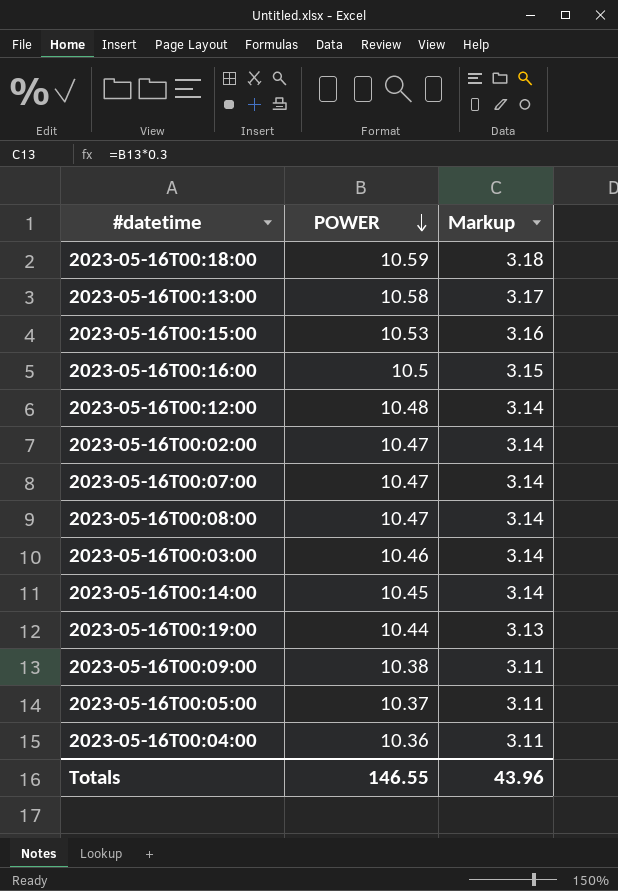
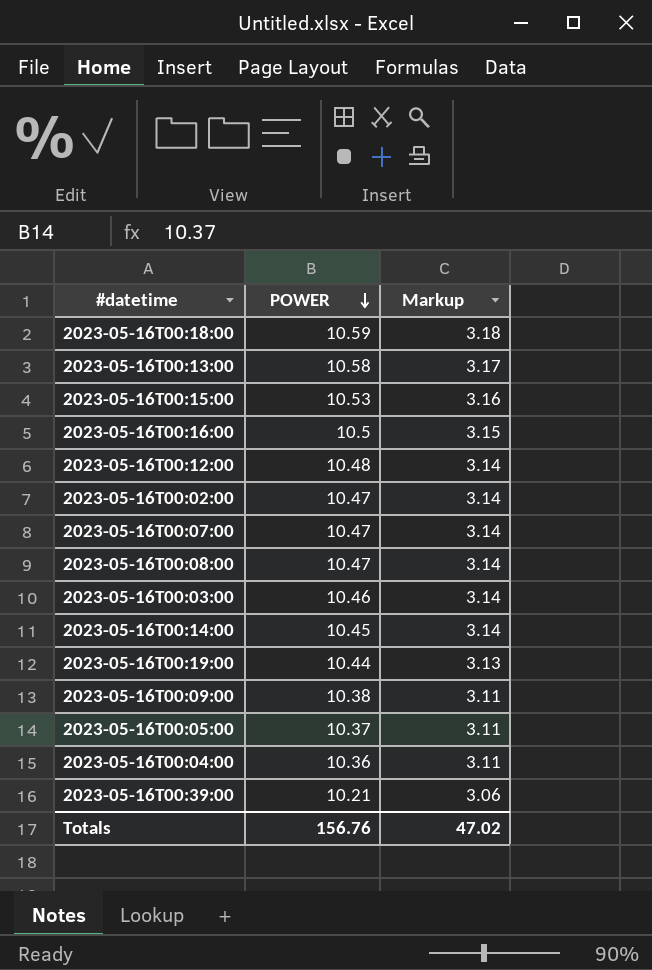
row 2023-05-16T00:39:00: none -> 10.21 | 3.06
Totals | POWER: 146.55 -> 156.76
Totals | Markup: 43.96 -> 47.02

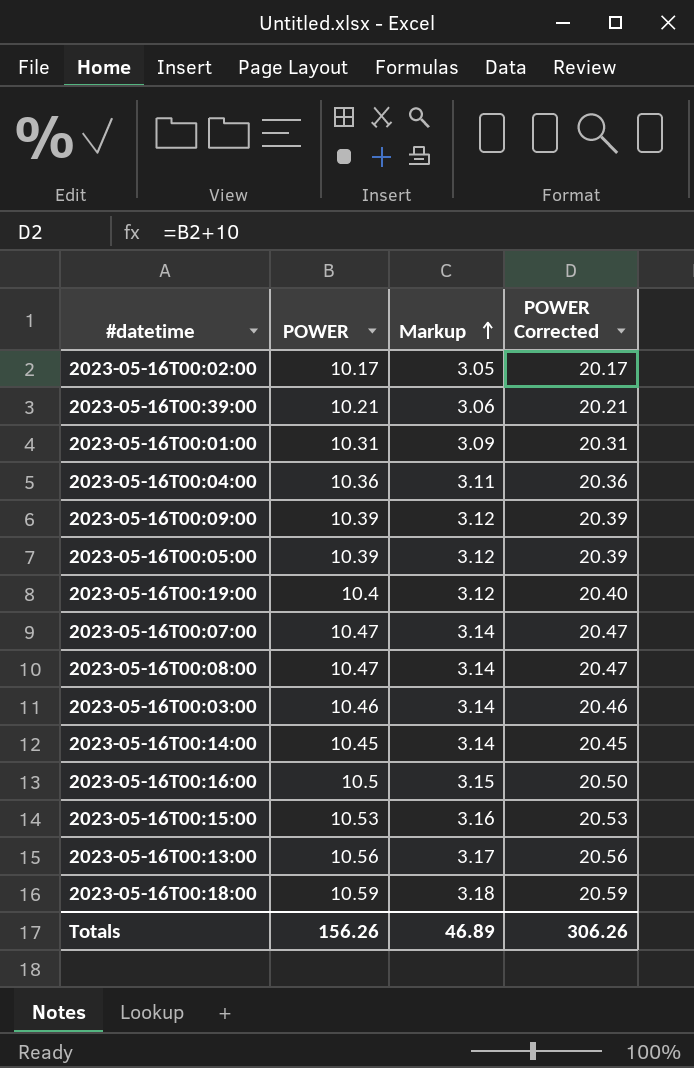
row order: POWER descending -> Markup ascending
column POWER Corrected | formula: none -> [POWER] + 10
row 2023-05-16T00:12:00: 10.48 | 3.14 -> none
2023-05-16T00:02:00 | POWER: 10.47 -> 10.17
2023-05-16T00:02:00 | Markup: 3.14 -> 3.05
row 2023-05-16T00:01:00: none -> 10.31 | 3.09 | 20.31
2023-05-16T00:09:00 | POWER: 10.38 -> 10.39
2023-05-16T00:09:00 | Markup: 3.11 -> 3.12
2023-05-16T00:05:00 | POWER: 10.37 -> 10.39
2023-05-16T00:05:00 | Markup: 3.11 -> 3.12
2023-05-16T00:19:00 | POWER: 10.44 -> 10.4
2023-05-16T00:19:00 | Markup: 3.13 -> 3.12
2023-05-16T00:13:00 | POWER: 10.58 -> 10.56
Totals | POWER: 156.76 -> 156.26
Totals | Markup: 47.02 -> 46.89

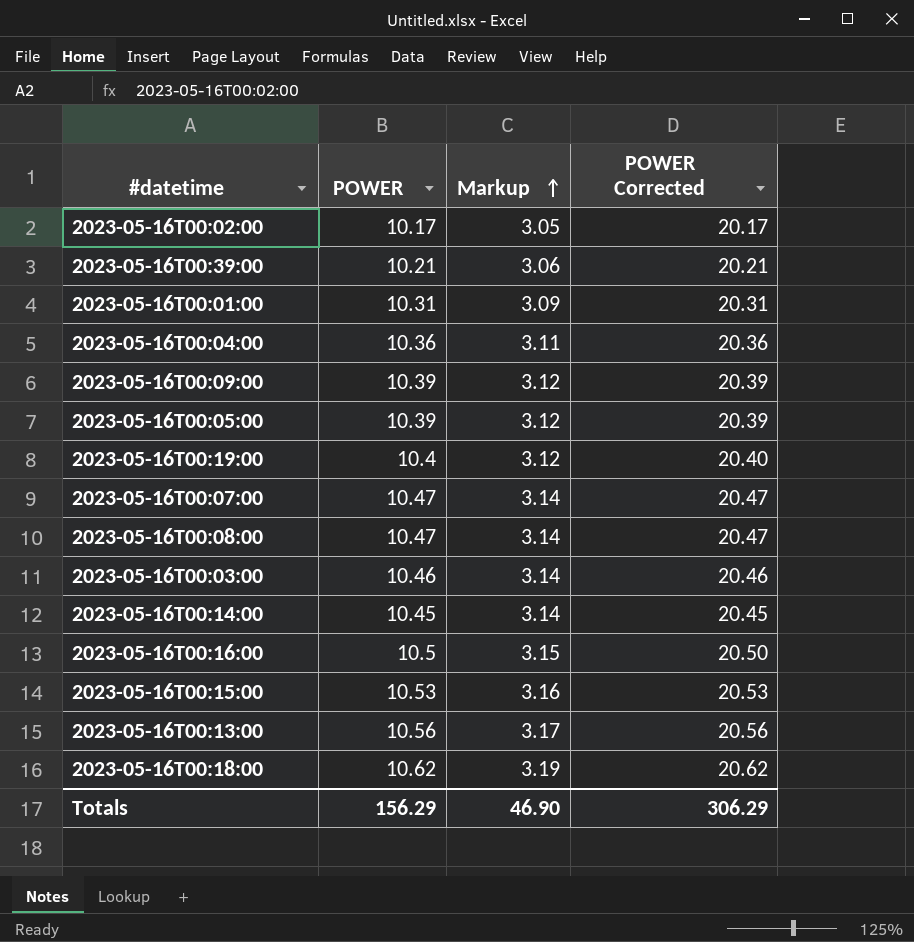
2023-05-16T00:18:00 | POWER: 10.59 -> 10.62
2023-05-16T00:18:00 | Markup: 3.18 -> 3.19
2023-05-16T00:18:00 | POWER Corrected: 20.59 -> 20.62
Totals | POWER: 156.26 -> 156.29
Totals | Markup: 46.89 -> 46.90
Totals | POWER Corrected: 306.26 -> 306.29

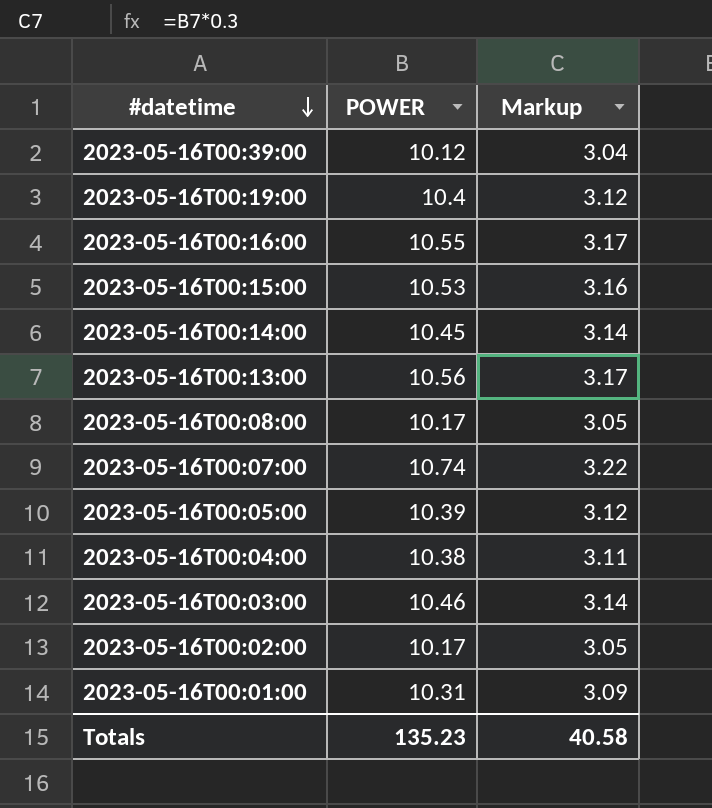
row order: Markup ascending -> #datetime descending
column POWER Corrected | formula: [POWER] + 10 -> none
row 2023-05-16T00:09:00: 10.39 | 3.12 | 20.39 -> none
row 2023-05-16T00:18:00: 10.62 | 3.19 | 20.62 -> none
2023-05-16T00:39:00 | POWER: 10.21 -> 10.12
2023-05-16T00:39:00 | Markup: 3.06 -> 3.04
2023-05-16T00:16:00 | POWER: 10.5 -> 10.55
2023-05-16T00:16:00 | Markup: 3.15 -> 3.17
2023-05-16T00:08:00 | POWER: 10.47 -> 10.17
2023-05-16T00:08:00 | Markup: 3.14 -> 3.05
2023-05-16T00:07:00 | POWER: 10.47 -> 10.74
2023-05-16T00:07:00 | Markup: 3.14 -> 3.22
2023-05-16T00:04:00 | POWER: 10.36 -> 10.38
Totals | POWER: 156.29 -> 135.23
Totals | Markup: 46.90 -> 40.58

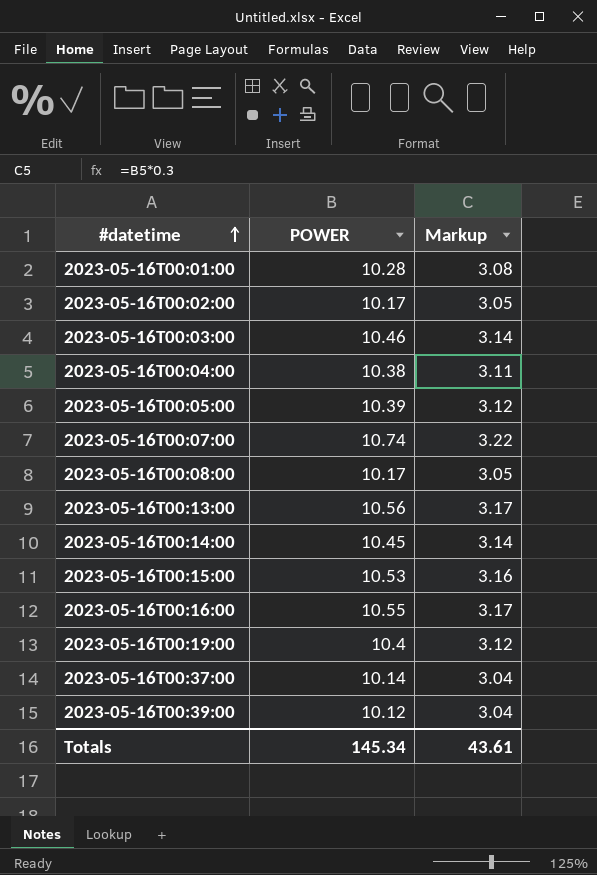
row order: #datetime descending -> #datetime ascending
2023-05-16T00:01:00 | POWER: 10.31 -> 10.28
2023-05-16T00:01:00 | Markup: 3.09 -> 3.08
row 2023-05-16T00:37:00: none -> 10.14 | 3.04
Totals | POWER: 135.23 -> 145.34
Totals | Markup: 40.58 -> 43.61

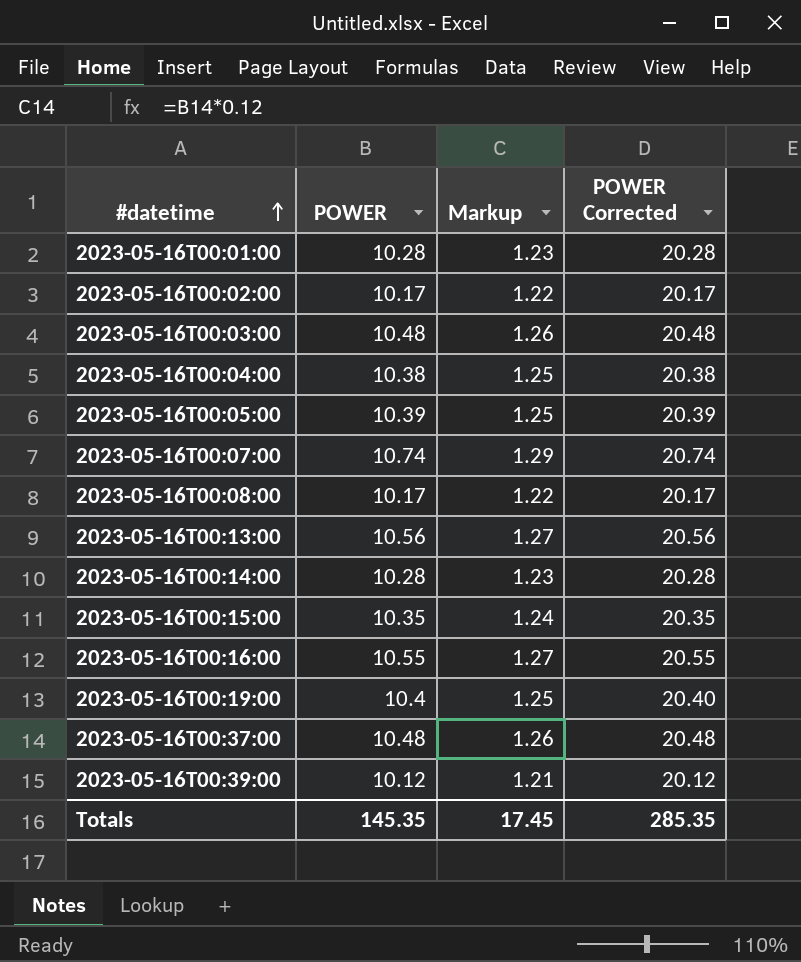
column Markup | formula: [POWER] * 0.3 -> [POWER] * 0.12
column POWER Corrected | formula: none -> [POWER] + 10
2023-05-16T00:03:00 | POWER: 10.46 -> 10.48
2023-05-16T00:14:00 | POWER: 10.45 -> 10.28
2023-05-16T00:15:00 | POWER: 10.53 -> 10.35
2023-05-16T00:37:00 | POWER: 10.14 -> 10.48
Totals | POWER: 145.34 -> 145.35
Totals | Markup: 43.61 -> 17.45

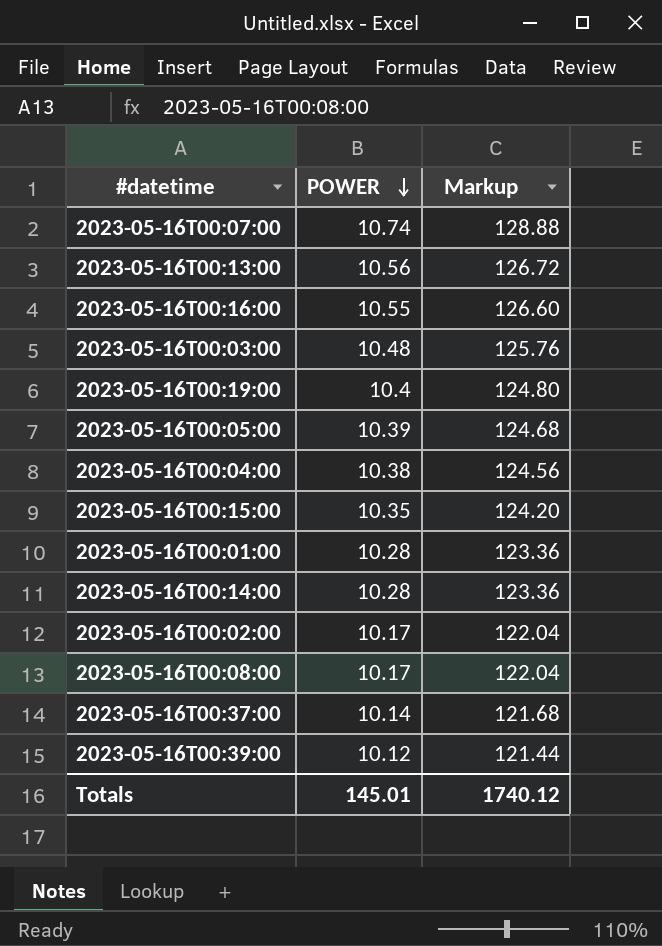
row order: #datetime ascending -> POWER descending
column POWER Corrected | formula: [POWER] + 10 -> none
column Markup | formula: [POWER] * 0.12 -> [POWER] * 12
2023-05-16T00:37:00 | POWER: 10.48 -> 10.14
Totals | POWER: 145.35 -> 145.01
Totals | Markup: 17.45 -> 1740.12

